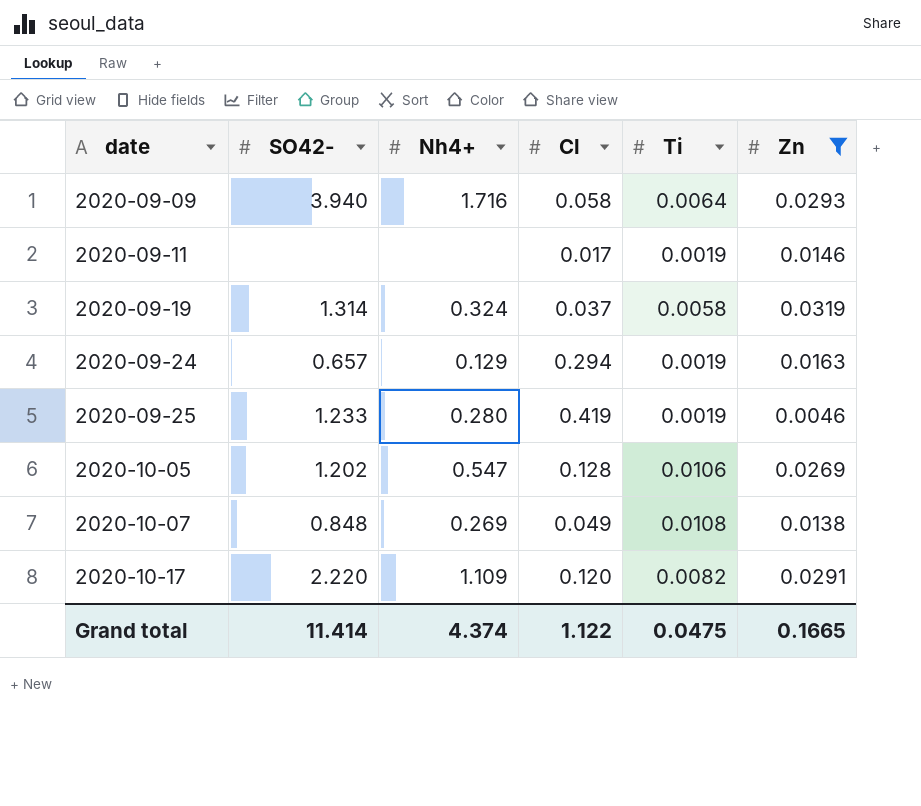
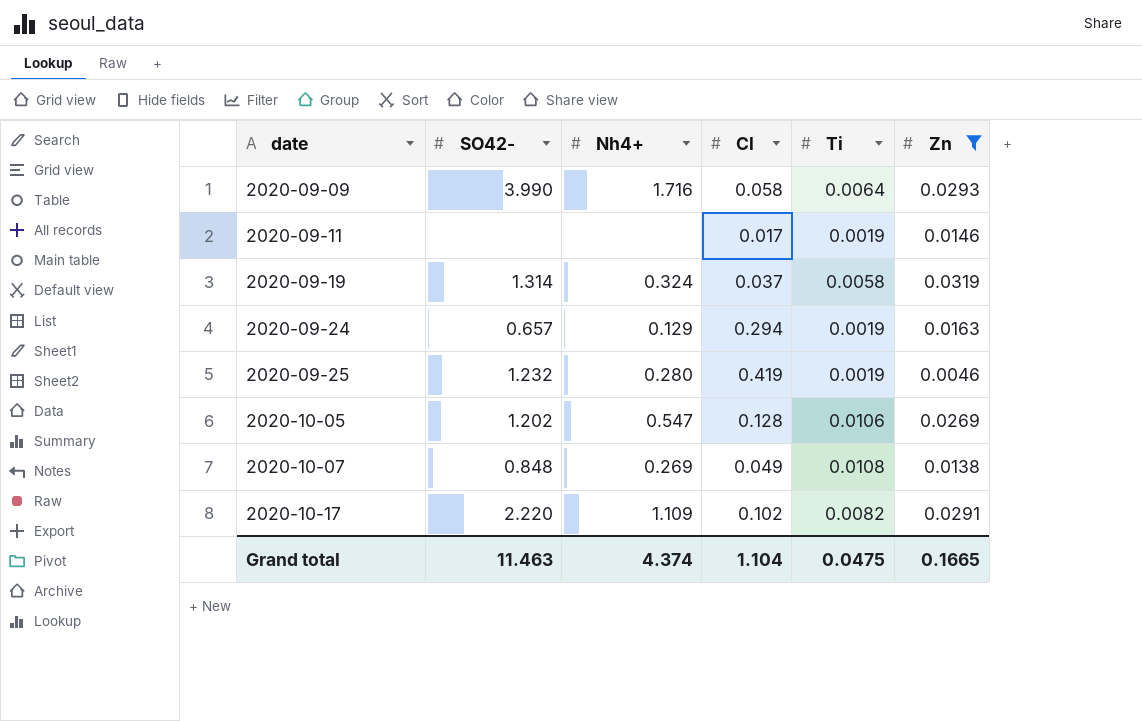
2020-09-09 | SO42-: 3.940 -> 3.990
2020-09-25 | SO42-: 1.233 -> 1.232
2020-10-17 | Cl: 0.120 -> 0.102
Grand total | SO42-: 11.414 -> 11.463
Grand total | Cl: 1.122 -> 1.104

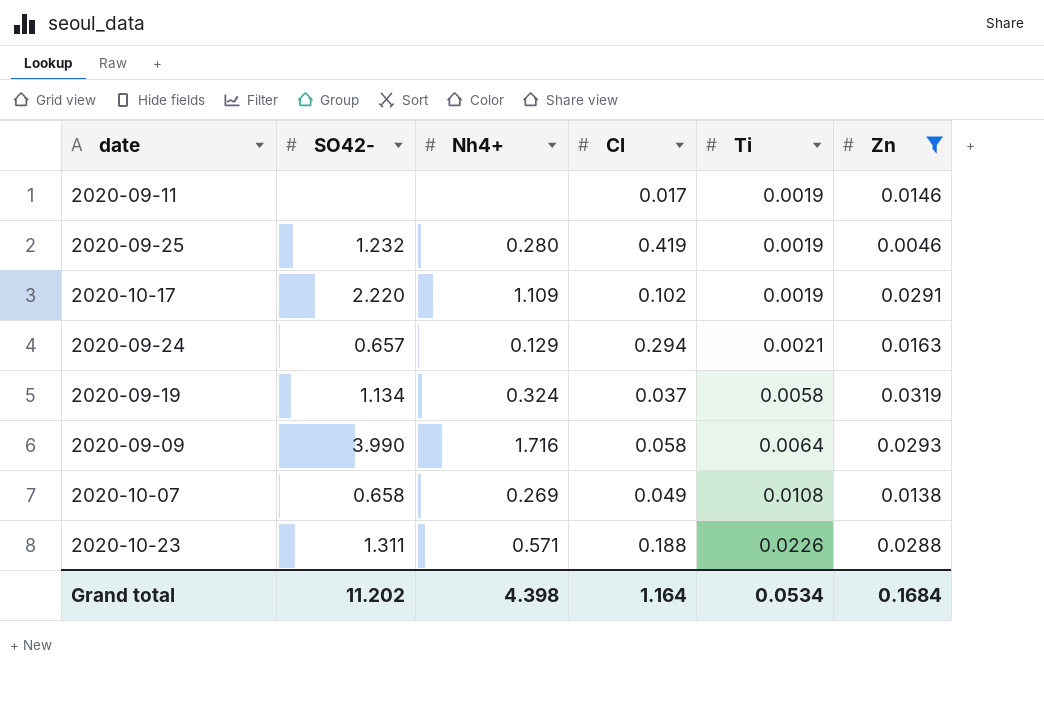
row order: date ascending -> Ti ascending
row 2020-10-05: 1.202 | 0.547 | 0.128 | 0.0106 | 0.0269 -> none
2020-10-17 | Ti: 0.0082 -> 0.0019
2020-09-24 | Ti: 0.0019 -> 0.0021
2020-09-19 | SO42-: 1.314 -> 1.134
2020-10-07 | SO42-: 0.848 -> 0.658
row 2020-10-23: none -> 1.311 | 0.571 | 0.188 | 0.0226 | 0.0288
Grand total | SO42-: 11.463 -> 11.202
Grand total | Nh4+: 4.374 -> 4.398
Grand total | Cl: 1.104 -> 1.164
Grand total | Ti: 0.0475 -> 0.0534
Grand total | Zn: 0.1665 -> 0.1684

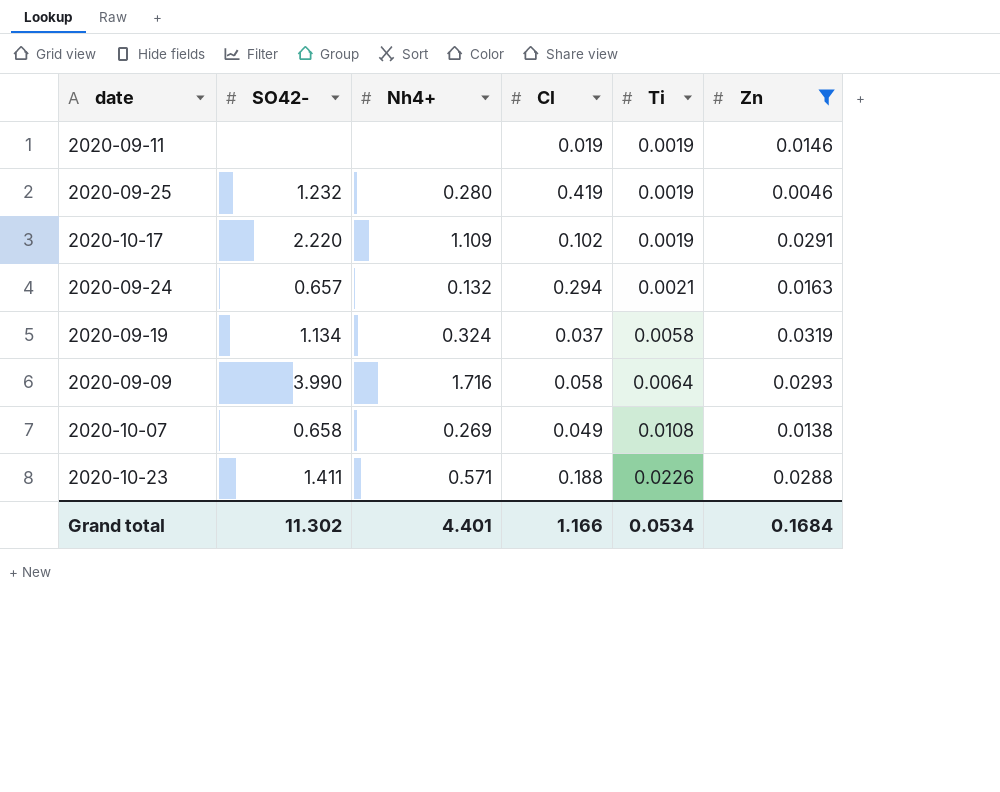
2020-09-11 | Cl: 0.017 -> 0.019
2020-09-24 | Nh4+: 0.129 -> 0.132
2020-10-23 | SO42-: 1.311 -> 1.411
Grand total | SO42-: 11.202 -> 11.302
Grand total | Nh4+: 4.398 -> 4.401
Grand total | Cl: 1.164 -> 1.166

